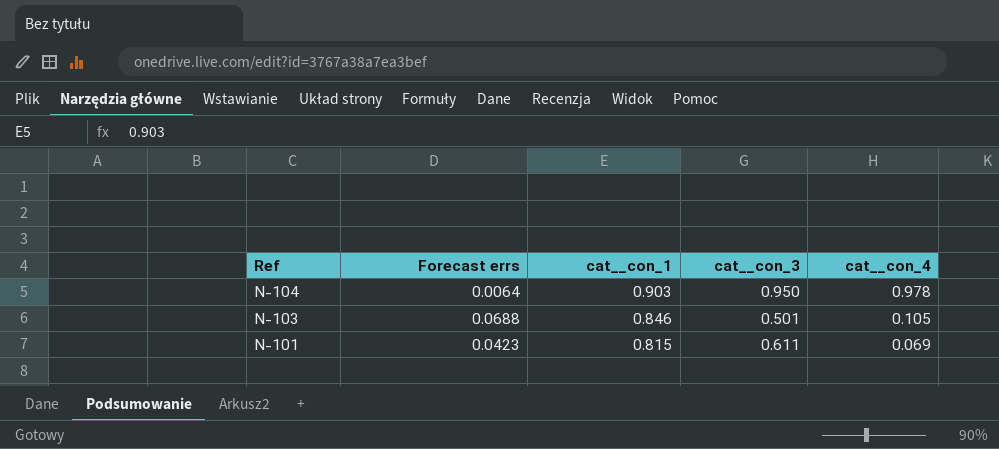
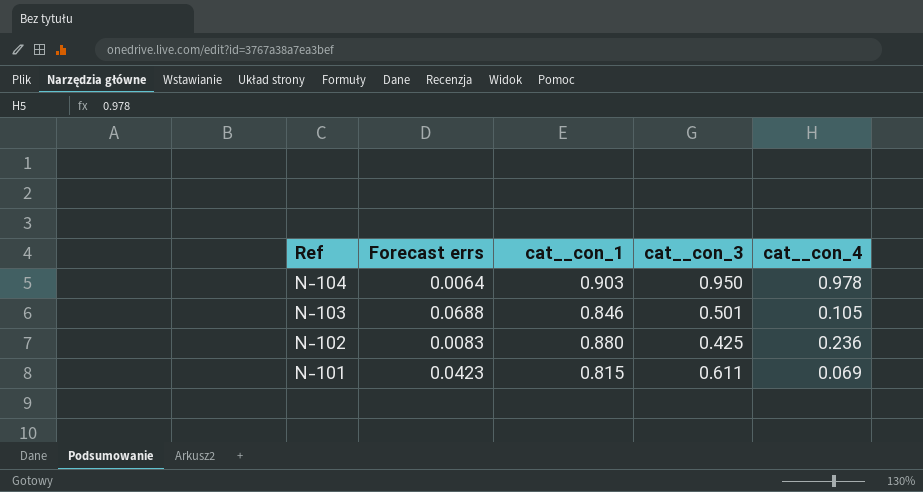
row N-102: none -> 0.0083 | 0.880 | 0.425 | 0.236

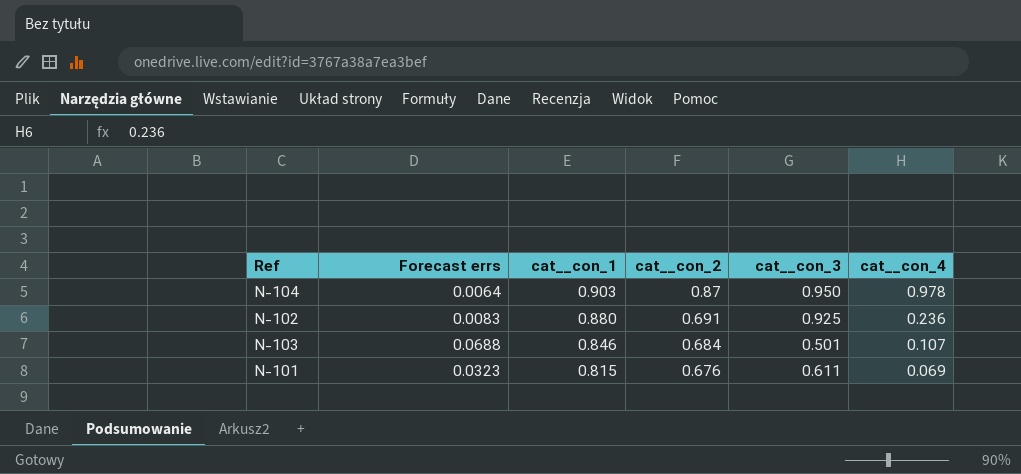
row order: Ref descending -> cat__con_1 descending
column cat__con_2 | position: none -> 4
N-102 | cat__con_3: 0.425 -> 0.925
N-103 | cat__con_4: 0.105 -> 0.107
N-101 | Forecast errs: 0.0423 -> 0.0323

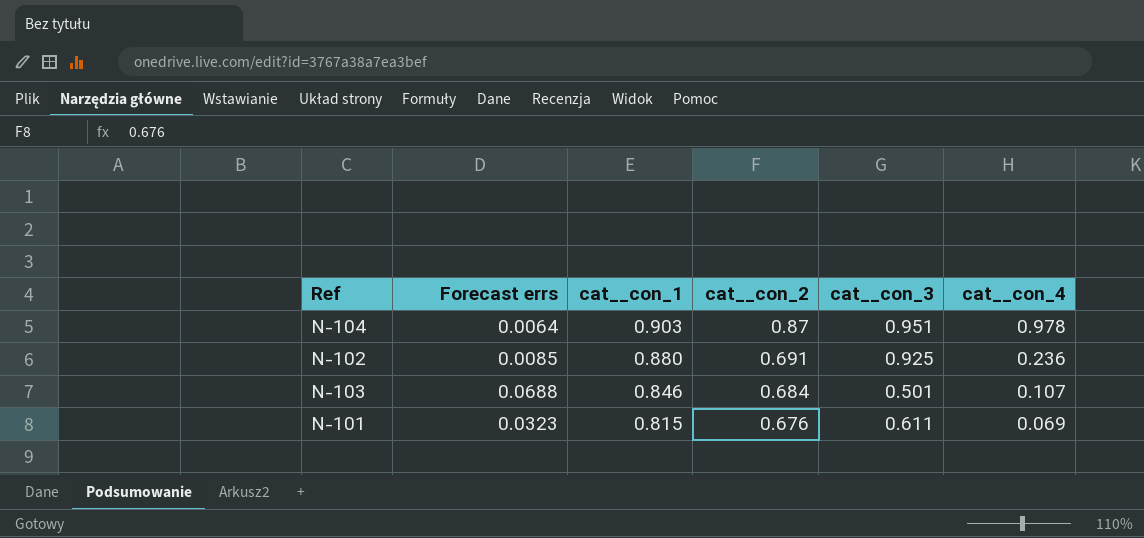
N-104 | cat__con_3: 0.950 -> 0.951
N-102 | Forecast errs: 0.0083 -> 0.0085

